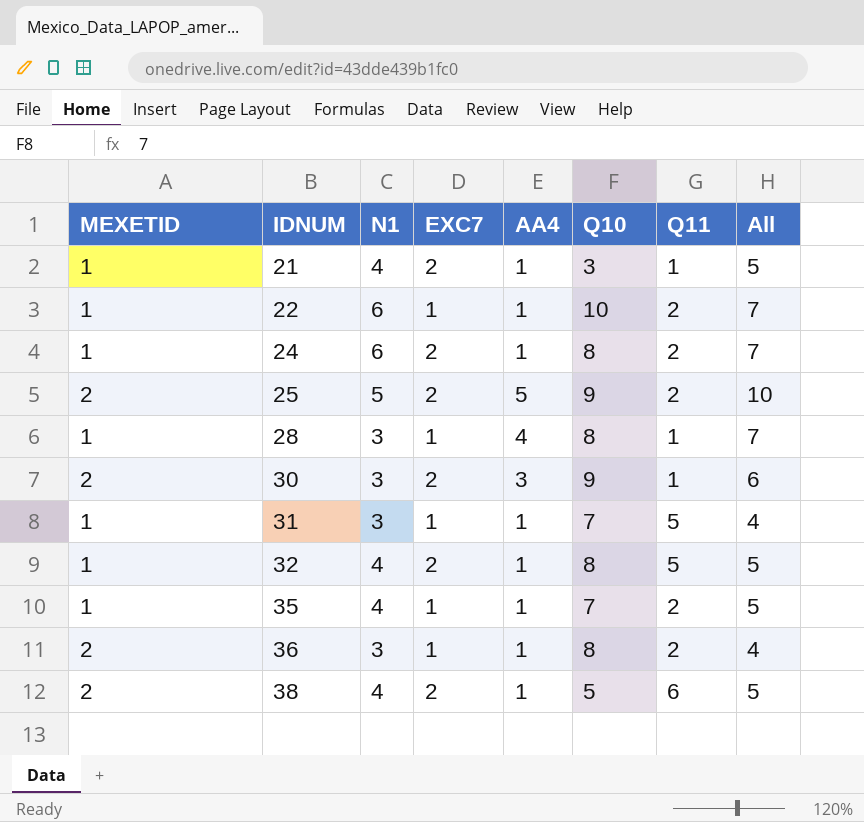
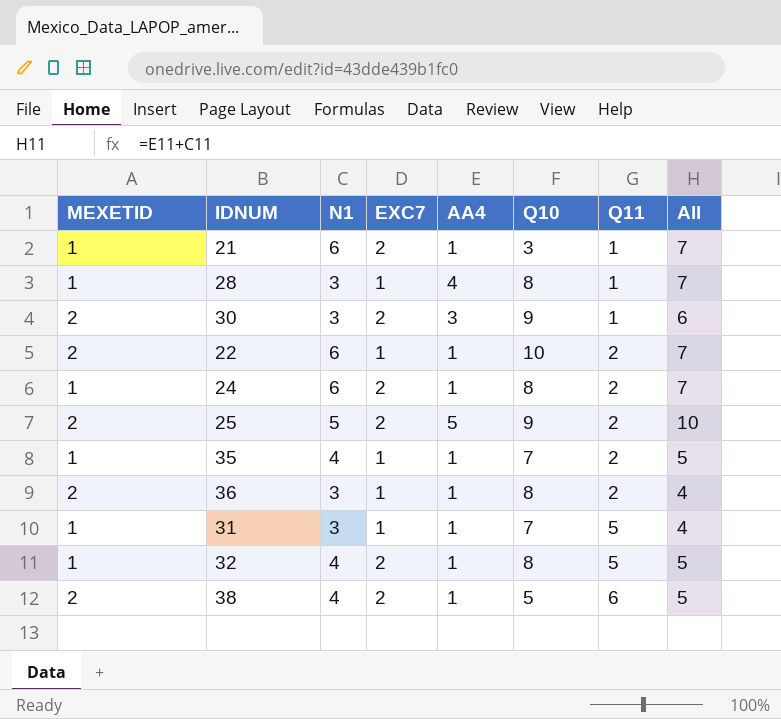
row order: IDNUM ascending -> Q11 ascending
21 | N1: 4 -> 6
21 | All: 5 -> 7
22 | MEXETID: 1 -> 2

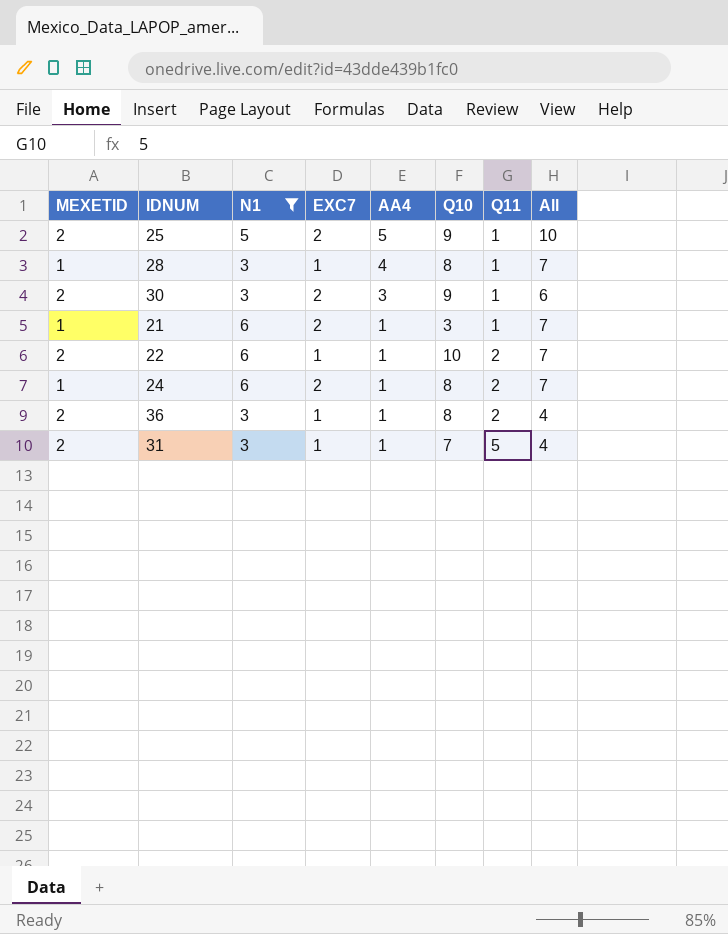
filter: none -> N1 != 4
row order: Q11 ascending -> AA4 descending
25 | Q11: 2 -> 1
31 | MEXETID: 1 -> 2

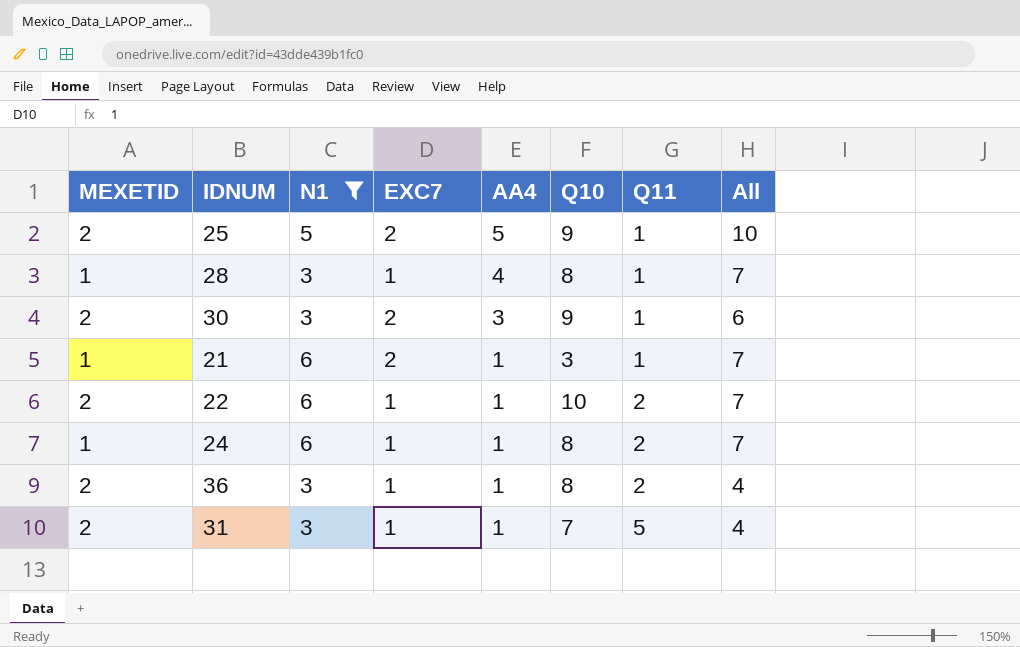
24 | EXC7: 2 -> 1

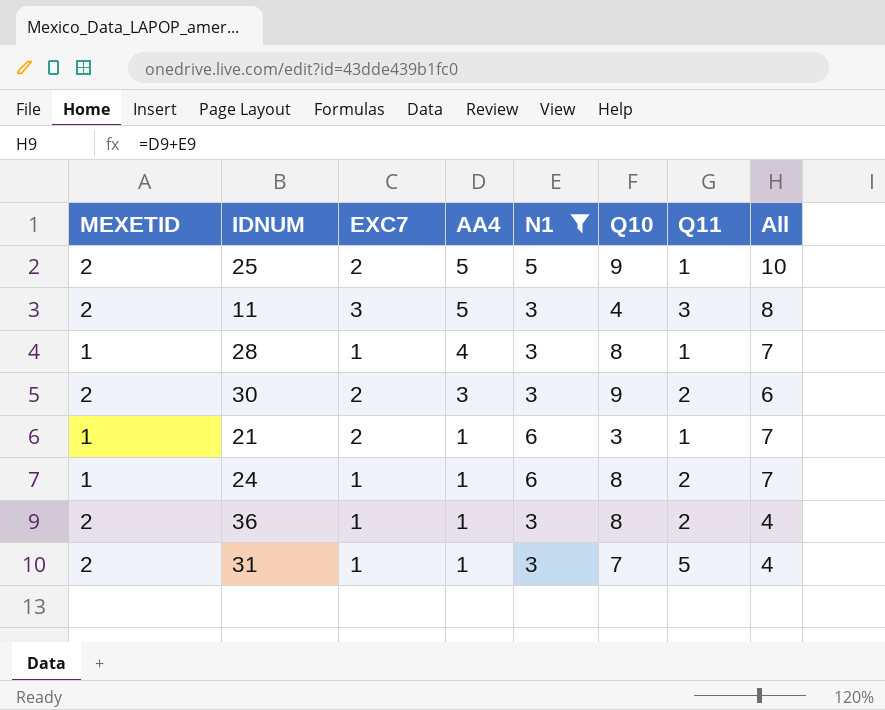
column N1 | position: 3 -> 5
row 22: 2 | 6 | 1 | 1 | 10 | 2 | 7 -> none
row 11: none -> 2 | 3 | 5 | 3 | 4 | 3 | 8
30 | Q11: 1 -> 2

